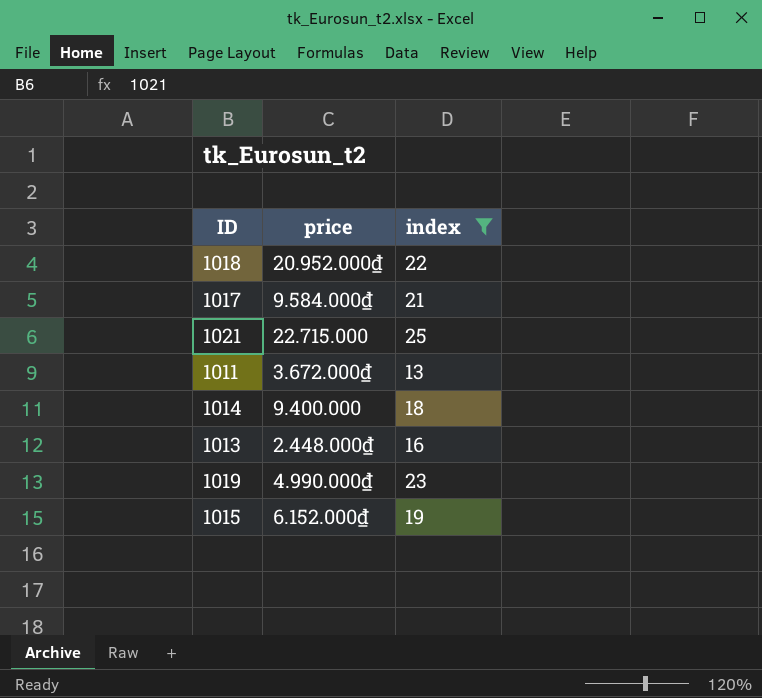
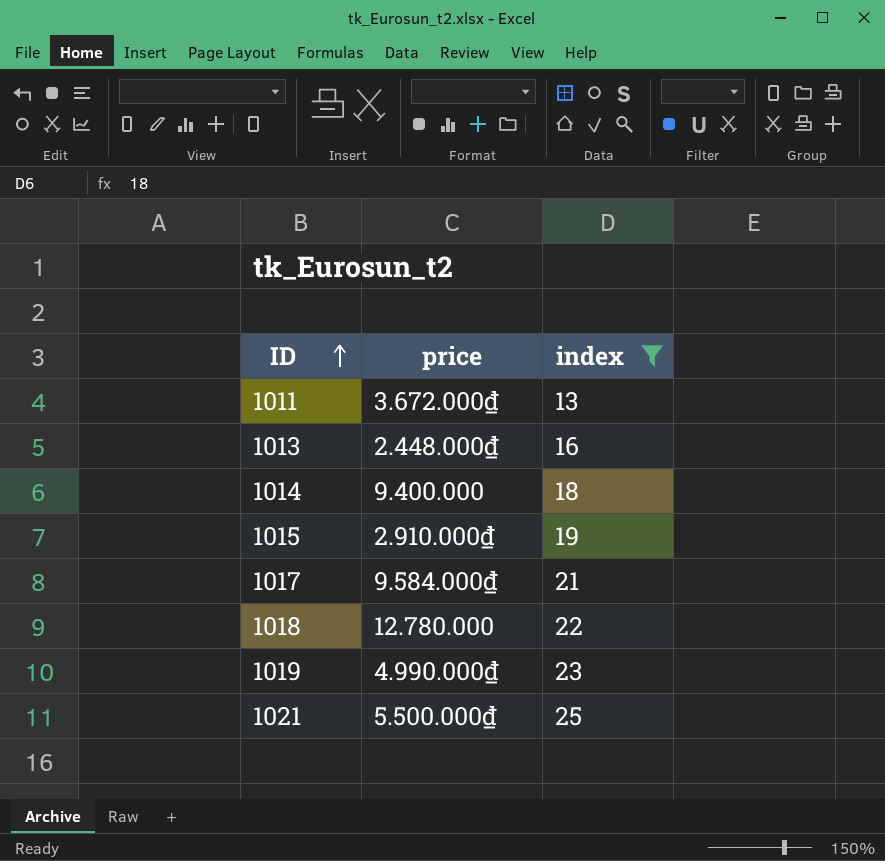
row order: none -> ID ascending
1015 | price: 6.152.000₫ -> 2.910.000₫
1018 | price: 20.952.000₫ -> 12.780.000
1021 | price: 22.715.000 -> 5.500.000₫

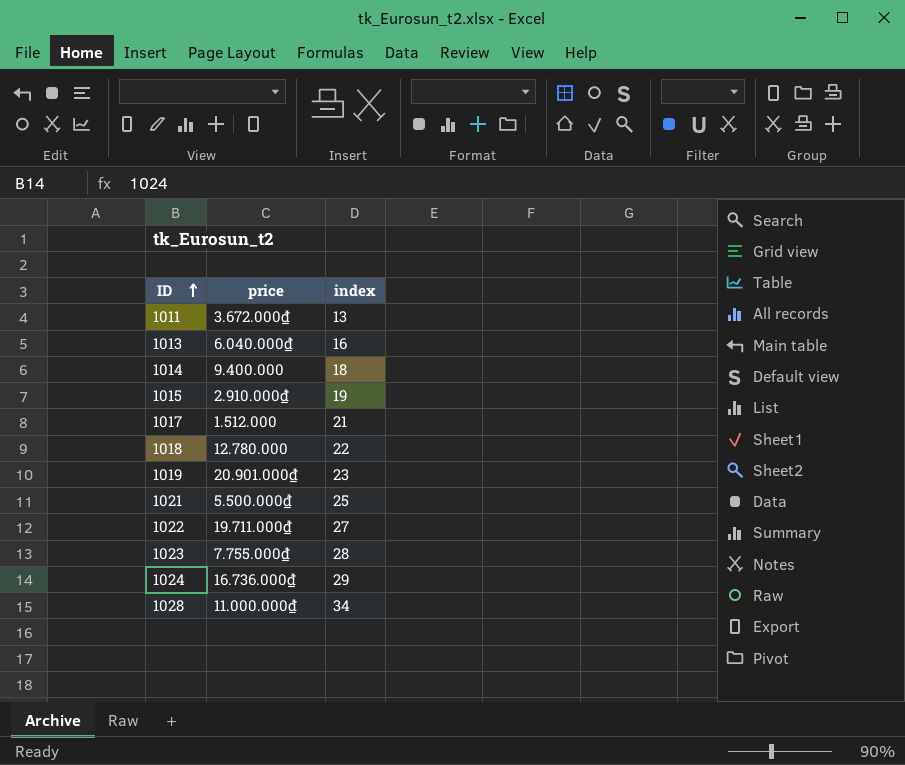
filter: index <= 25 -> none
1013 | price: 2.448.000₫ -> 6.040.000₫
1017 | price: 9.584.000₫ -> 1.512.000
1019 | price: 4.990.000₫ -> 20.901.000₫

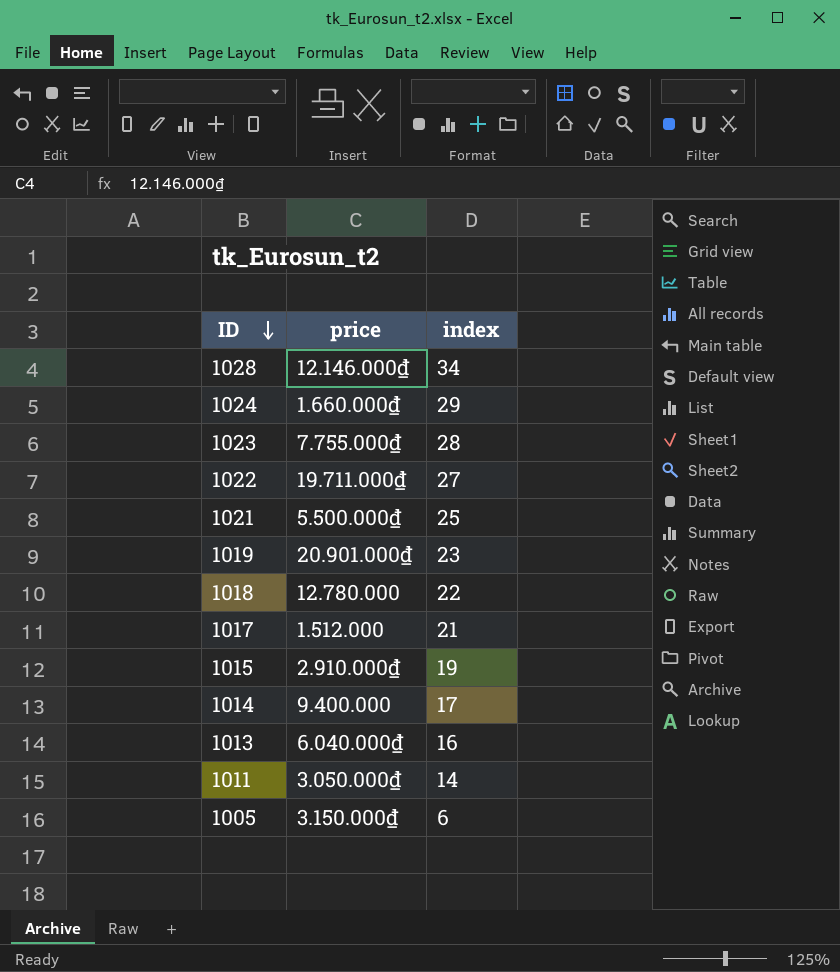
row order: ID ascending -> ID descending
1028 | price: 11.000.000₫ -> 12.146.000₫
1024 | price: 16.736.000₫ -> 1.660.000₫
1014 | index: 18 -> 17
1011 | price: 3.672.000₫ -> 3.050.000₫
1011 | index: 13 -> 14
row 1005: none -> 3.150.000₫ | 6

